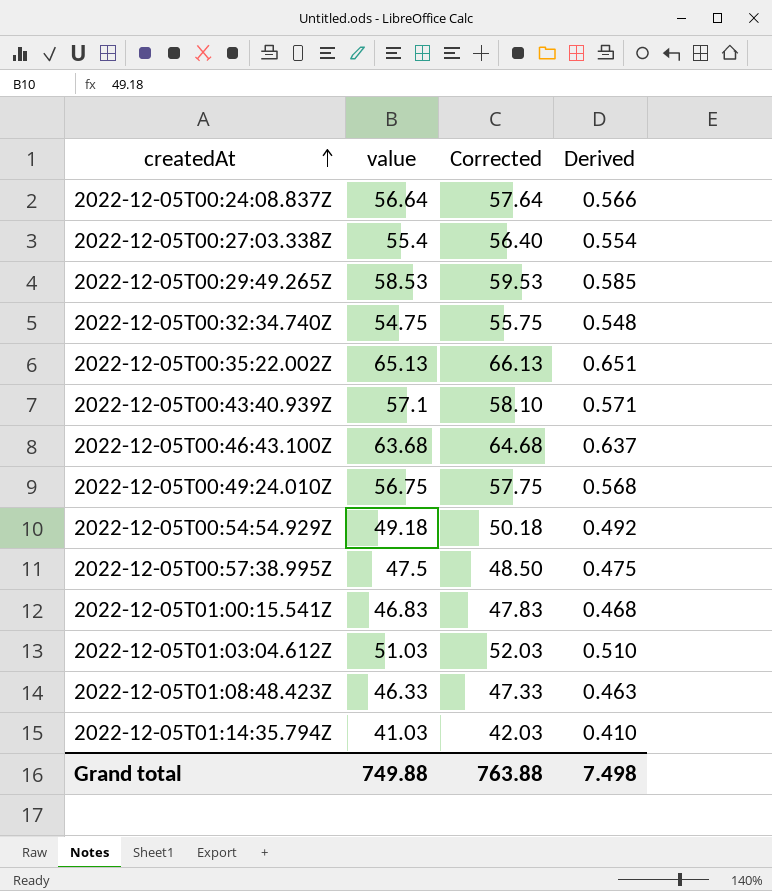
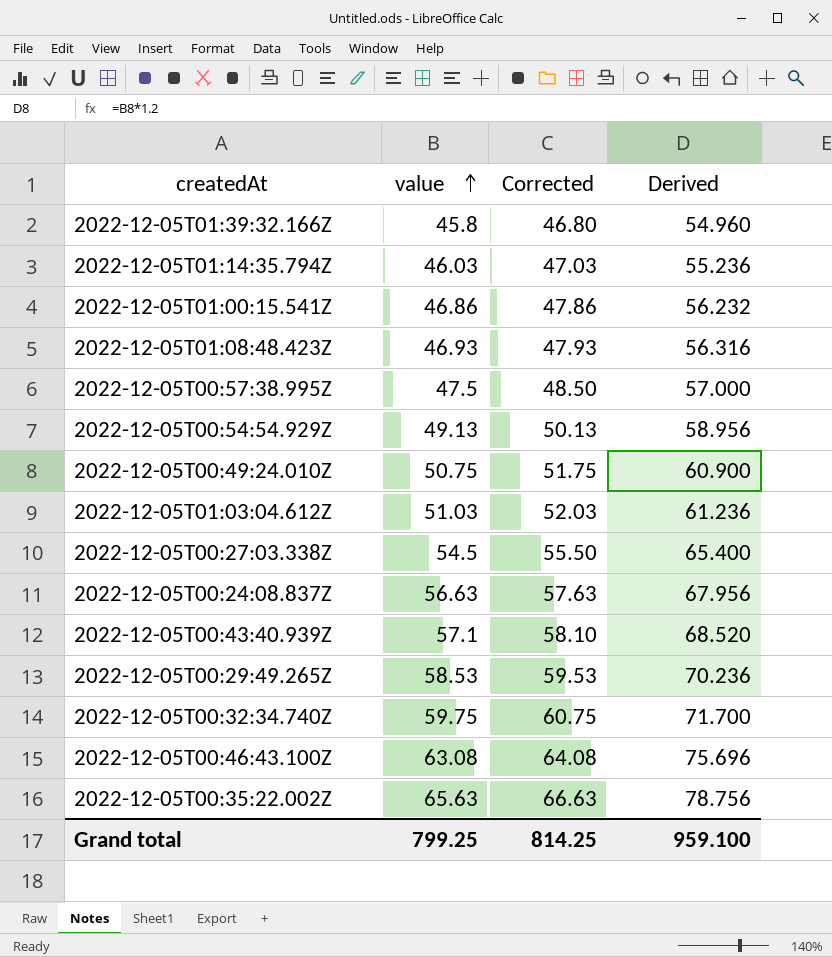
row order: createdAt ascending -> value ascending
column Derived | formula: [value] * 0.01 -> [value] * 1.2
row 2022-12-05T01:39:32.166Z: none -> 45.8 | 46.80 | 54.960
2022-12-05T01:14:35.794Z | value: 41.03 -> 46.03
2022-12-05T01:14:35.794Z | Corrected: 42.03 -> 47.03
2022-12-05T01:00:15.541Z | value: 46.83 -> 46.86
2022-12-05T01:00:15.541Z | Corrected: 47.83 -> 47.86
2022-12-05T01:08:48.423Z | value: 46.33 -> 46.93
2022-12-05T01:08:48.423Z | Corrected: 47.33 -> 47.93
2022-12-05T00:54:54.929Z | value: 49.18 -> 49.13
2022-12-05T00:54:54.929Z | Corrected: 50.18 -> 50.13
2022-12-05T00:49:24.010Z | value: 56.75 -> 50.75
2022-12-05T00:49:24.010Z | Corrected: 57.75 -> 51.75
2022-12-05T00:27:03.338Z | value: 55.4 -> 54.5
2022-12-05T00:27:03.338Z | Corrected: 56.40 -> 55.50
2022-12-05T00:24:08.837Z | value: 56.64 -> 56.63
2022-12-05T00:24:08.837Z | Corrected: 57.64 -> 57.63
2022-12-05T00:32:34.740Z | value: 54.75 -> 59.75
2022-12-05T00:32:34.740Z | Corrected: 55.75 -> 60.75
2022-12-05T00:46:43.100Z | value: 63.68 -> 63.08
2022-12-05T00:46:43.100Z | Corrected: 64.68 -> 64.08
2022-12-05T00:35:22.002Z | value: 65.13 -> 65.63
2022-12-05T00:35:22.002Z | Corrected: 66.13 -> 66.63
Grand total | value: 749.88 -> 799.25
Grand total | Corrected: 763.88 -> 814.25
Grand total | Derived: 7.498 -> 959.100

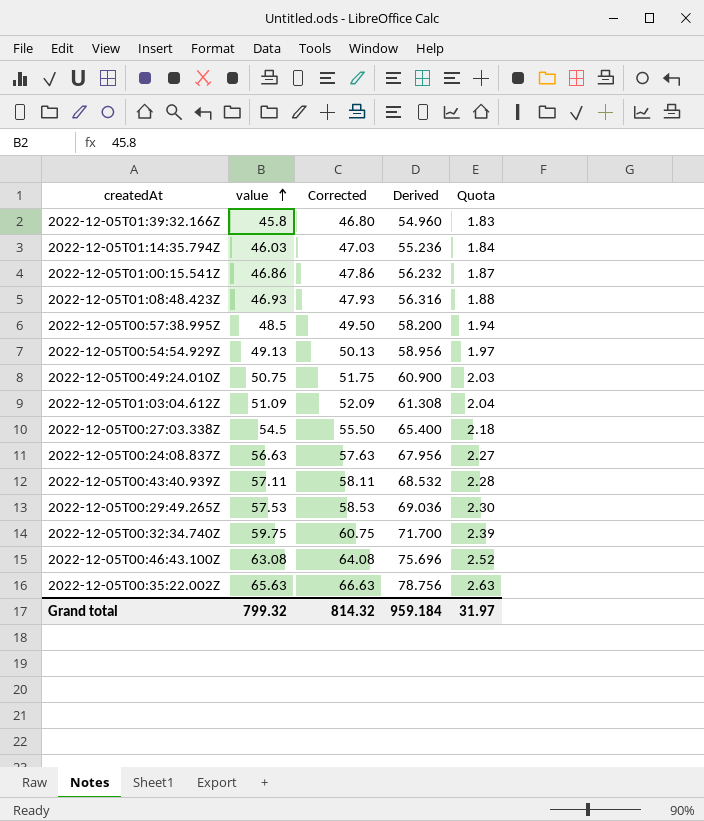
column Quota | formula: none -> [value] * 0.04
2022-12-05T00:57:38.995Z | value: 47.5 -> 48.5
2022-12-05T00:57:38.995Z | Corrected: 48.50 -> 49.50
2022-12-05T00:57:38.995Z | Derived: 57.000 -> 58.200
2022-12-05T01:03:04.612Z | value: 51.03 -> 51.09
2022-12-05T01:03:04.612Z | Corrected: 52.03 -> 52.09
2022-12-05T01:03:04.612Z | Derived: 61.236 -> 61.308
2022-12-05T00:43:40.939Z | value: 57.1 -> 57.11
2022-12-05T00:43:40.939Z | Corrected: 58.10 -> 58.11
2022-12-05T00:43:40.939Z | Derived: 68.520 -> 68.532
2022-12-05T00:29:49.265Z | value: 58.53 -> 57.53
2022-12-05T00:29:49.265Z | Corrected: 59.53 -> 58.53
2022-12-05T00:29:49.265Z | Derived: 70.236 -> 69.036
Grand total | value: 799.25 -> 799.32
Grand total | Corrected: 814.25 -> 814.32
Grand total | Derived: 959.100 -> 959.184

